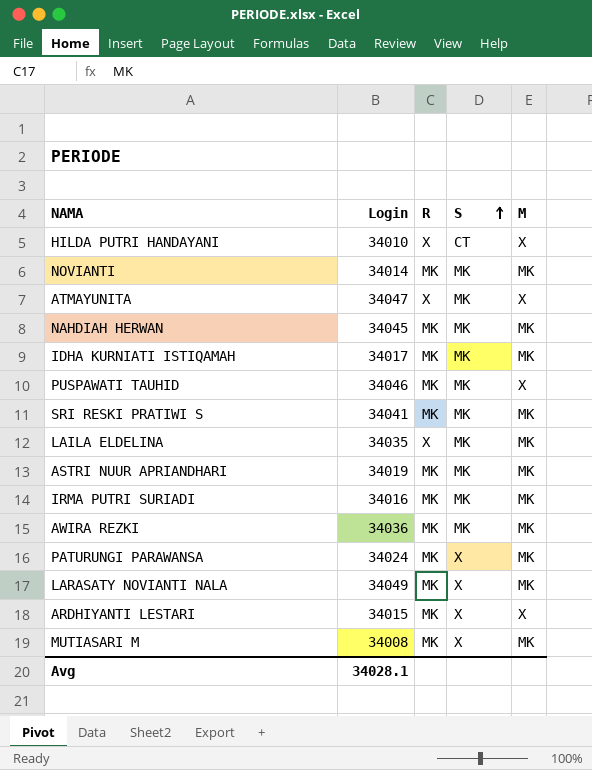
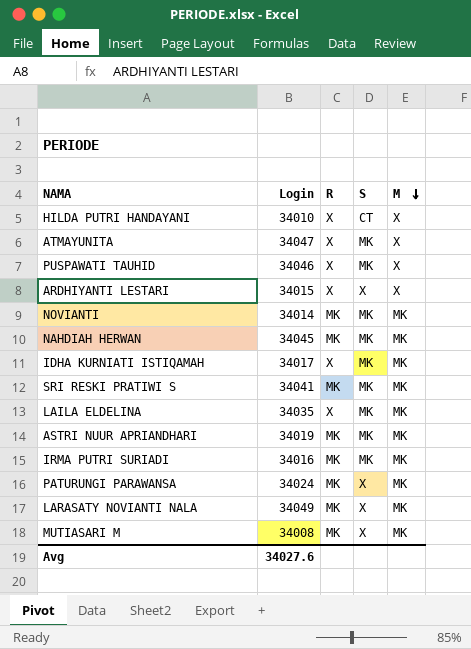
row order: S ascending -> M descending
row AWIRA REZKI: 34036 | MK | MK | MK -> none
PUSPAWATI TAUHID | R: MK -> X
ARDHIYANTI LESTARI | R: MK -> X
IDHA KURNIATI ISTIQAMAH | R: MK -> X
Avg | Login: 34028.1 -> 34027.6

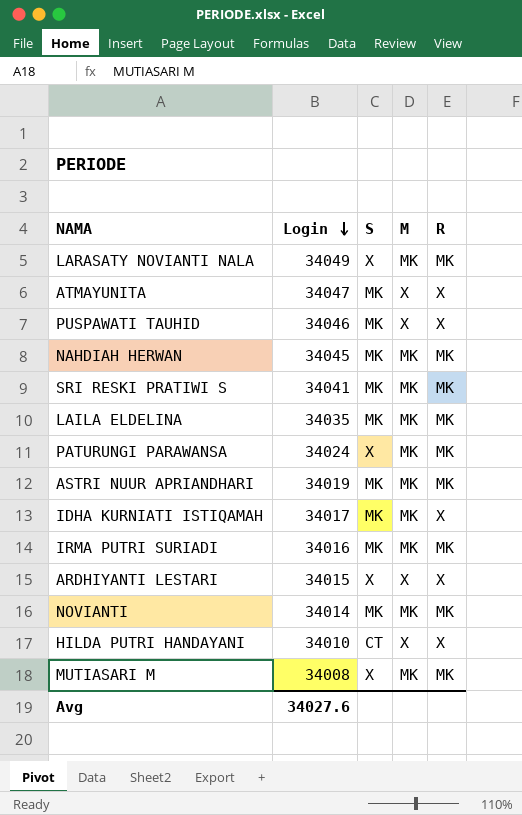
row order: M descending -> Login descending
column R | position: 3 -> 5
LAILA ELDELINA | R: X -> MK

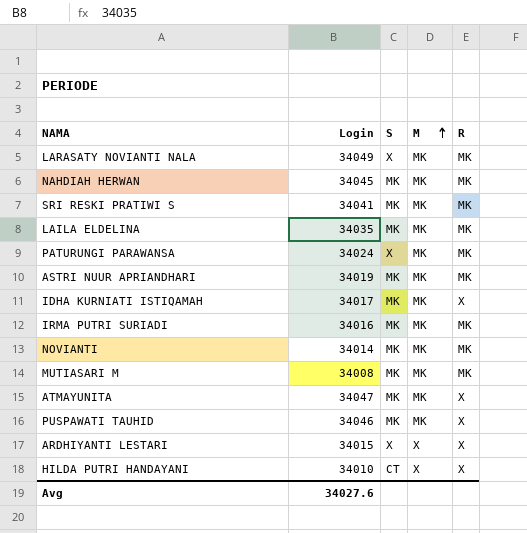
row order: Login descending -> M ascending
MUTIASARI M | S: X -> MK
ATMAYUNITA | M: X -> MK
PUSPAWATI TAUHID | M: X -> MK

